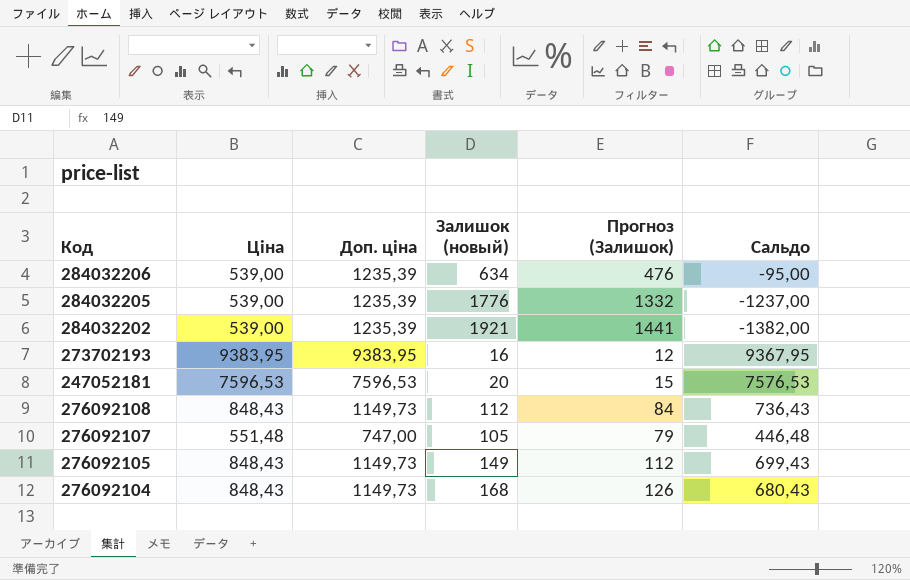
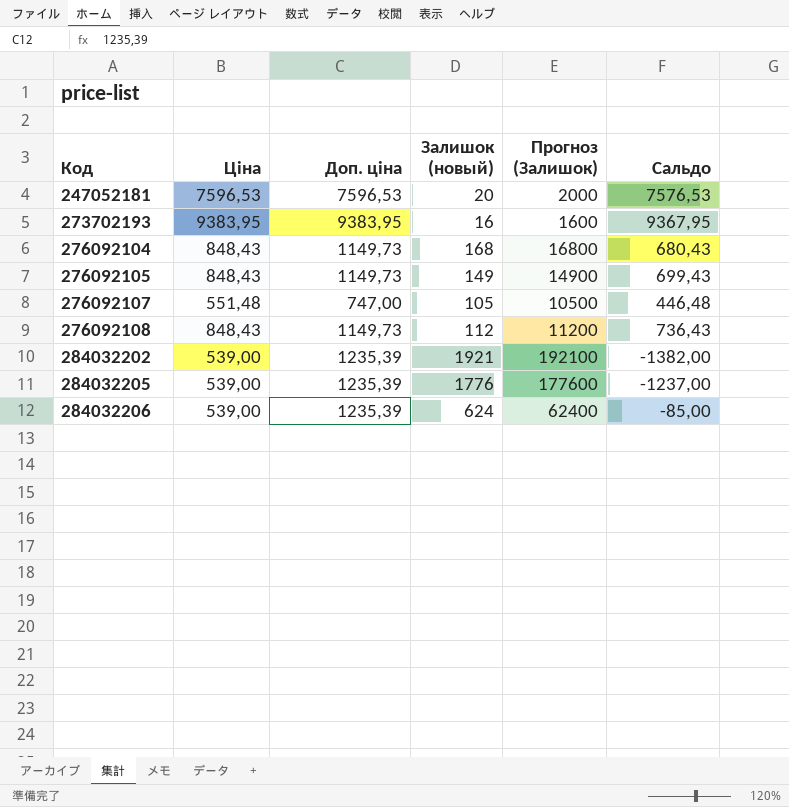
row order: none -> Код ascending
column Прогноз (Залишок) | formula: [Залишок (новый)] * 0,75 -> [Залишок (новый)] * 100
284032206 | Залишок (новый): 634 -> 624
284032206 | Сальдо: -95,00 -> -85,00

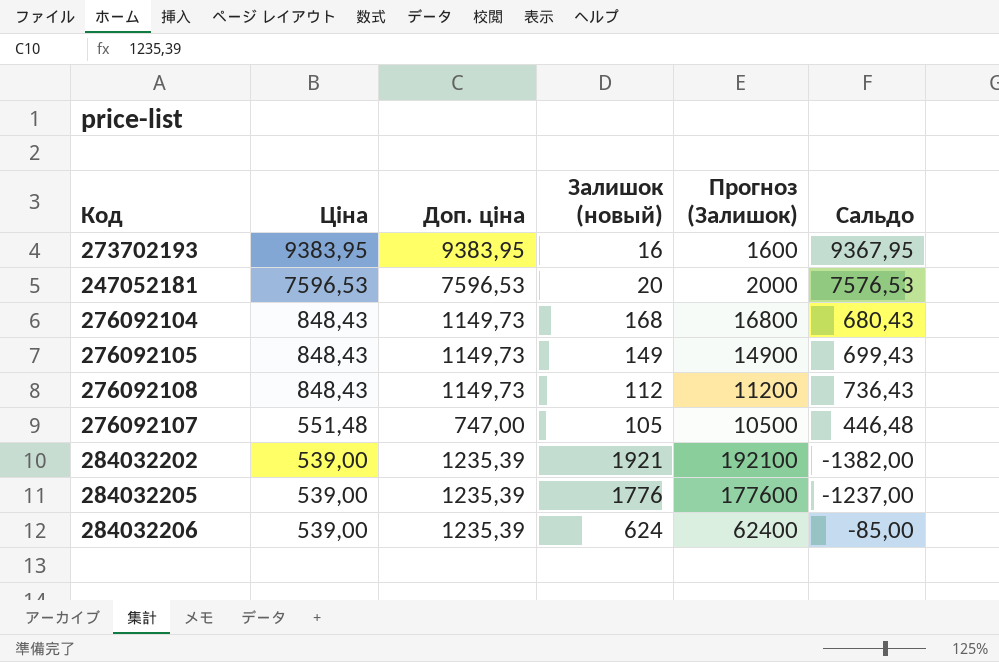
row order: Код ascending -> Ціна descending

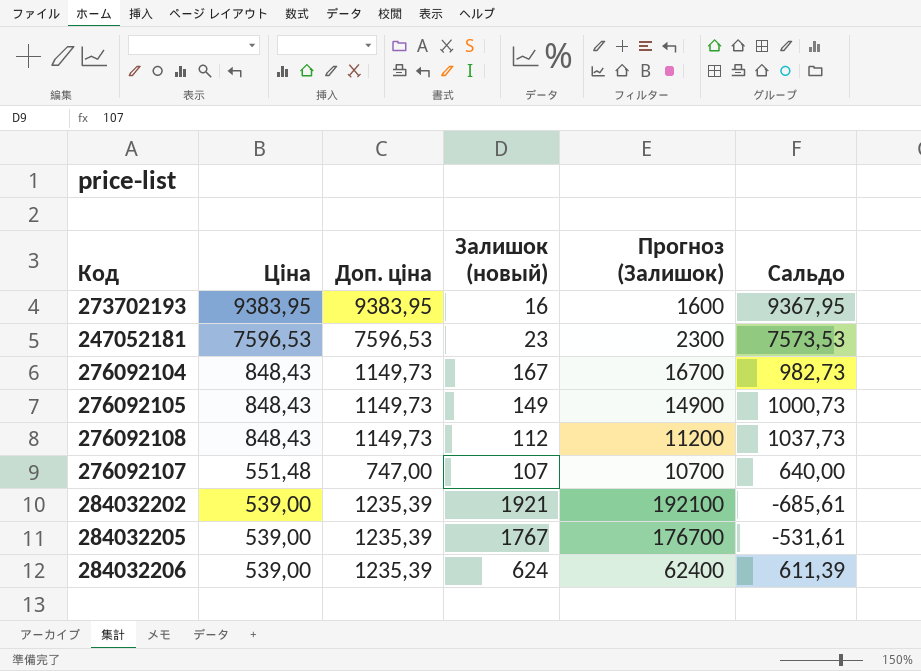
column Сальдо | formula: [Ціна] - [Залишок (новый)] -> [Доп. ціна] - [Залишок (новый)]
247052181 | Залишок (новый): 20 -> 23
247052181 | Прогноз (Залишок): 2000 -> 2300
276092104 | Залишок (новый): 168 -> 167
276092104 | Прогноз (Залишок): 16800 -> 16700
276092107 | Залишок (новый): 105 -> 107
276092107 | Прогноз (Залишок): 10500 -> 10700
284032205 | Залишок (новый): 1776 -> 1767
284032205 | Прогноз (Залишок): 177600 -> 176700

